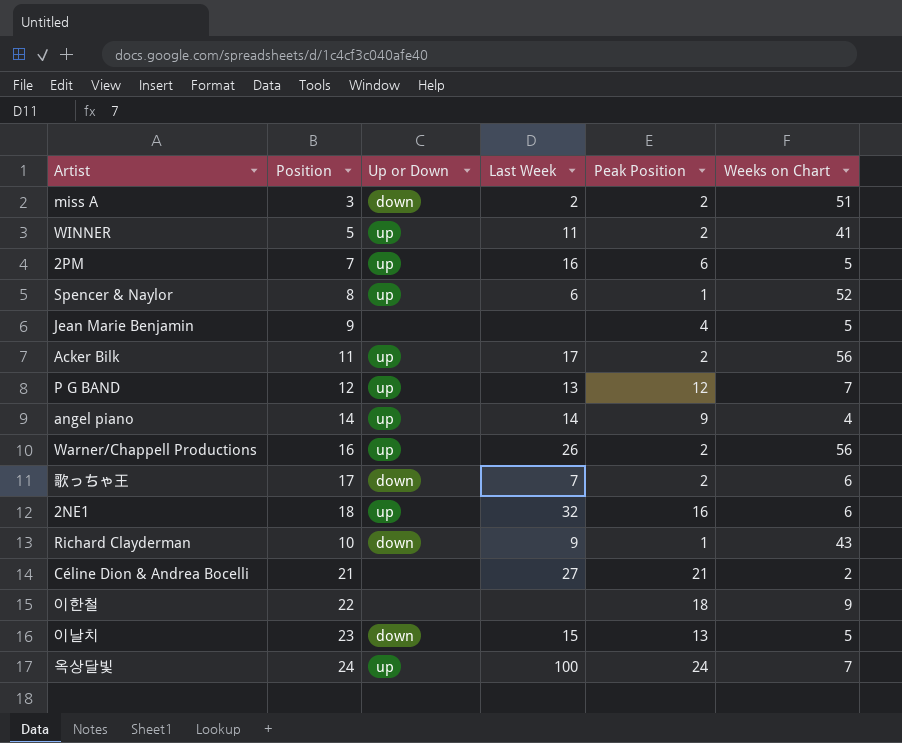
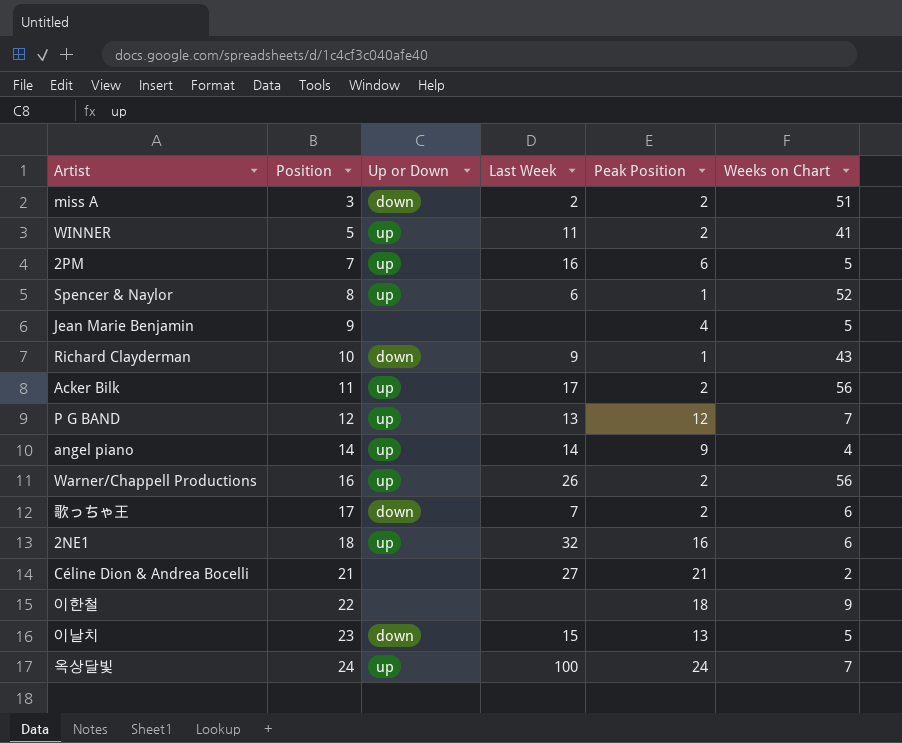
row order: none -> Position ascending

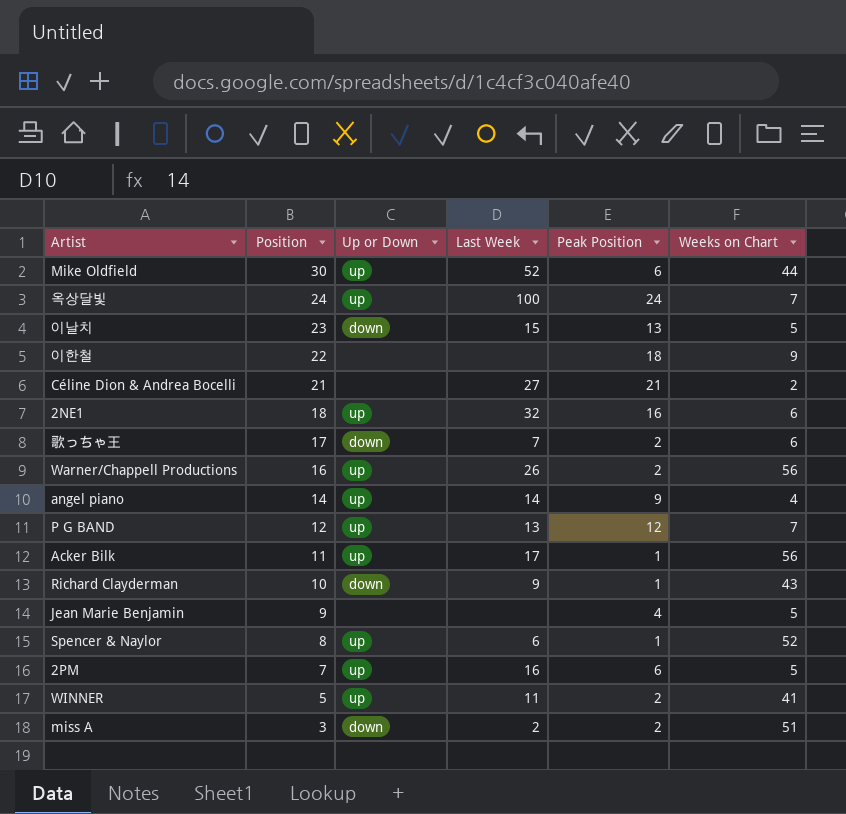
row order: Position ascending -> Position descending
row Mike Oldfield: none -> 30 | up | 52 | 6 | 44
Acker Bilk | Peak Position: 2 -> 1

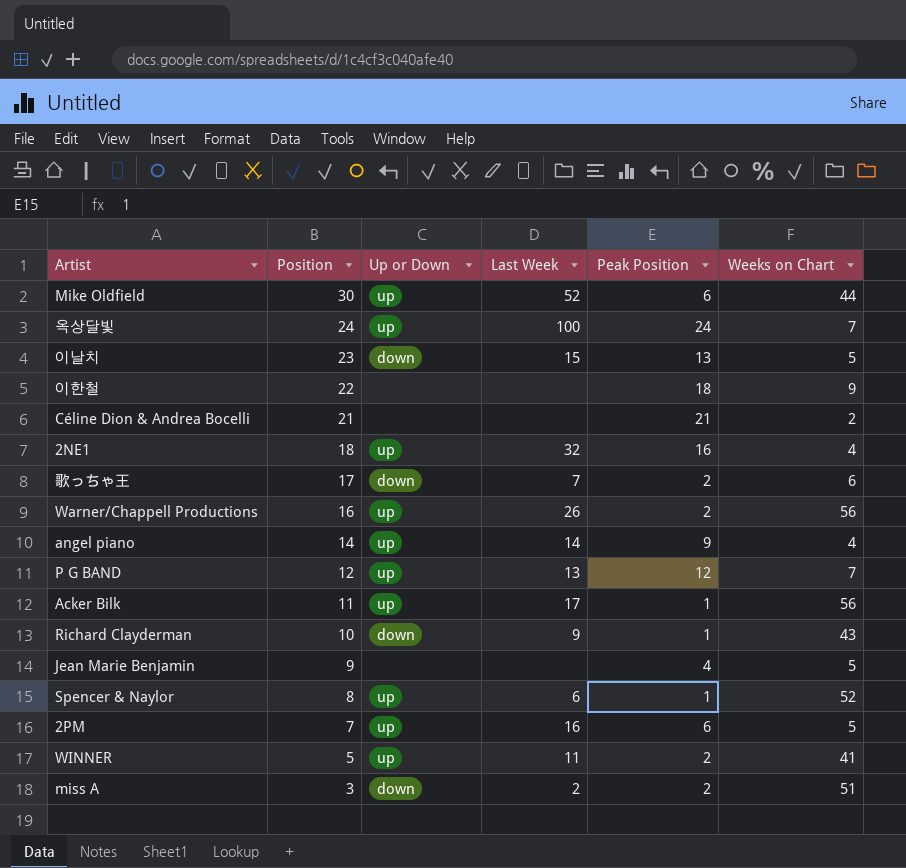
Céline Dion & Andrea Bocelli | Last Week: 27 -> none
2NE1 | Weeks on Chart: 6 -> 4

